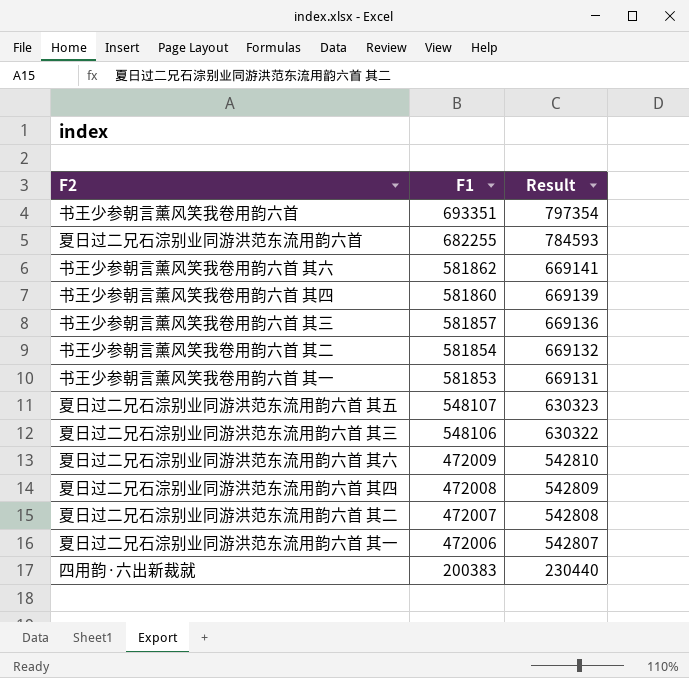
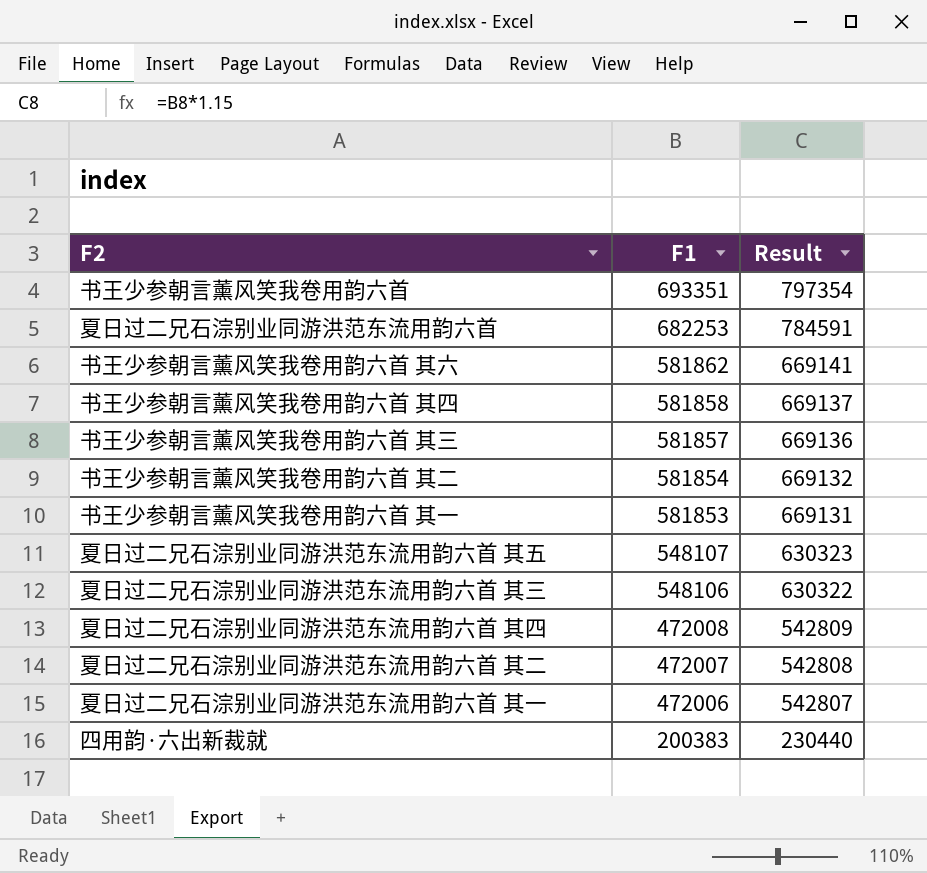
row 夏日过二兄石淙别业同游洪范东流用韵六首 其六: 472009 | 542810 -> none
夏日过二兄石淙别业同游洪范东流用韵六首 | F1: 682255 -> 682253
夏日过二兄石淙别业同游洪范东流用韵六首 | Result: 784593 -> 784591
书王少参朝言薰风笑我卷用韵六首 其四 | F1: 581860 -> 581858
书王少参朝言薰风笑我卷用韵六首 其四 | Result: 669139 -> 669137

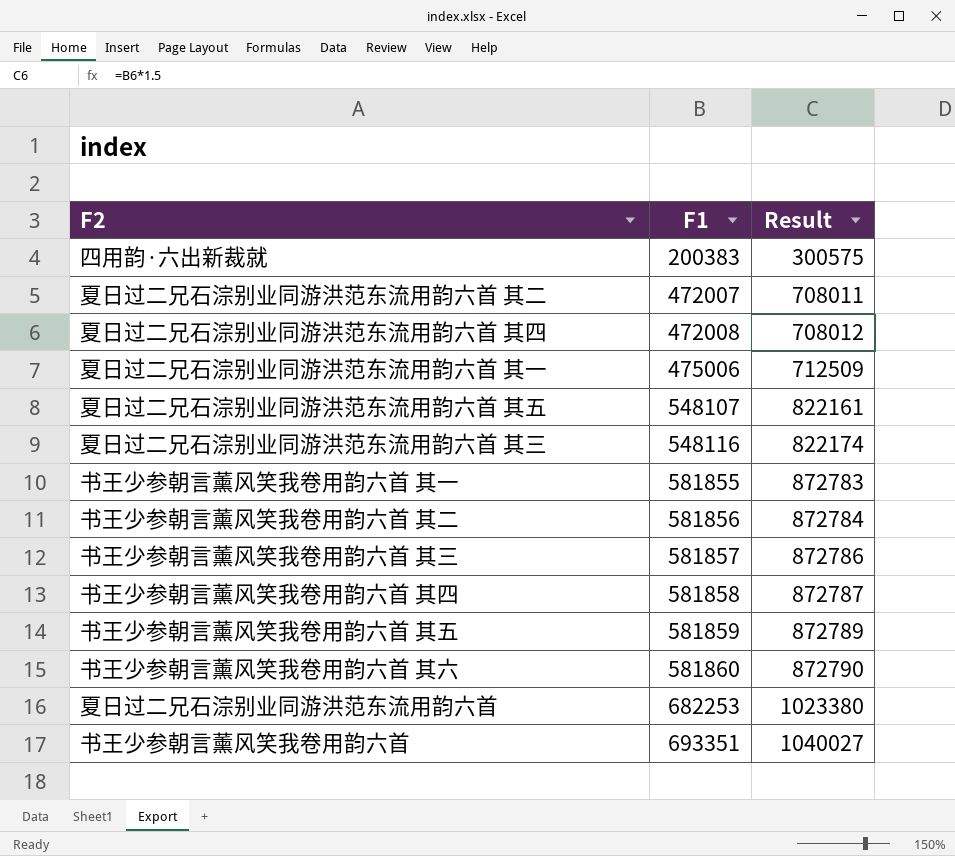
row order: F1 descending -> F1 ascending
column Result | formula: [F1] * 1.15 -> [F1] * 1.5
夏日过二兄石淙别业同游洪范东流用韵六首 其一 | F1: 472006 -> 475006
夏日过二兄石淙别业同游洪范东流用韵六首 其三 | F1: 548106 -> 548116
书王少参朝言薰风笑我卷用韵六首 其一 | F1: 581853 -> 581855
书王少参朝言薰风笑我卷用韵六首 其二 | F1: 581854 -> 581856
row 书王少参朝言薰风笑我卷用韵六首 其五: none -> 581859 | 872789
书王少参朝言薰风笑我卷用韵六首 其六 | F1: 581862 -> 581860

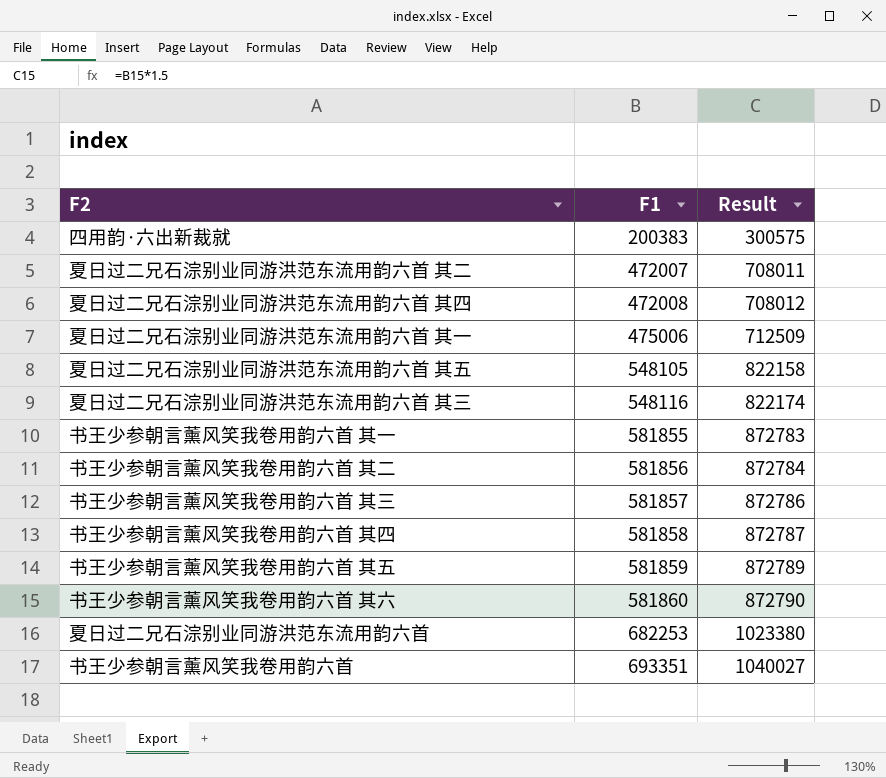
夏日过二兄石淙别业同游洪范东流用韵六首 其五 | F1: 548107 -> 548105
夏日过二兄石淙别业同游洪范东流用韵六首 其五 | Result: 822161 -> 822158

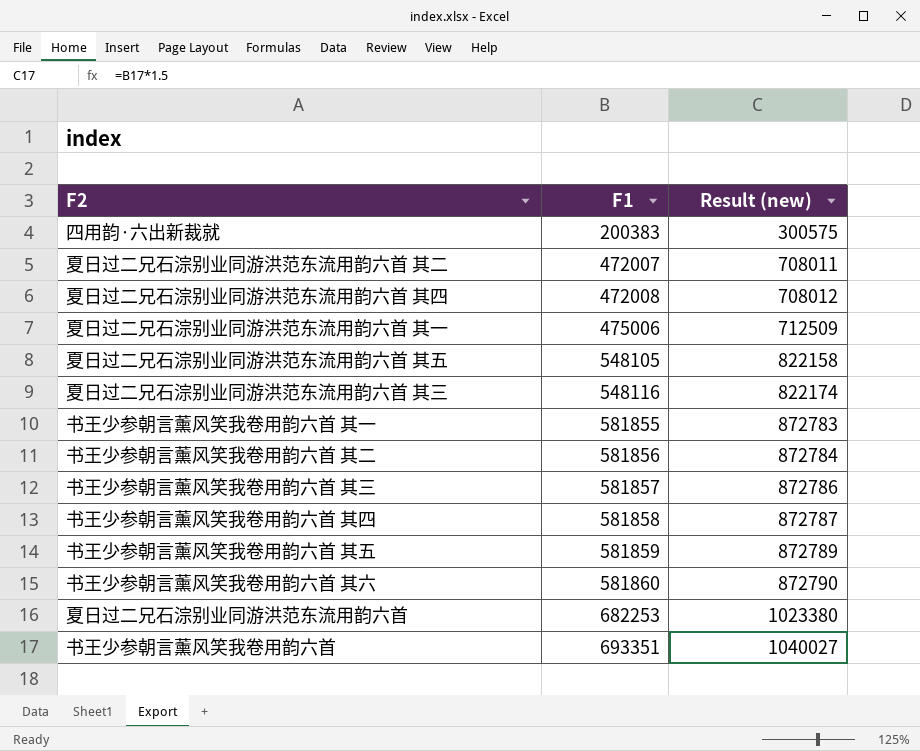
column name: Result -> Result (new)

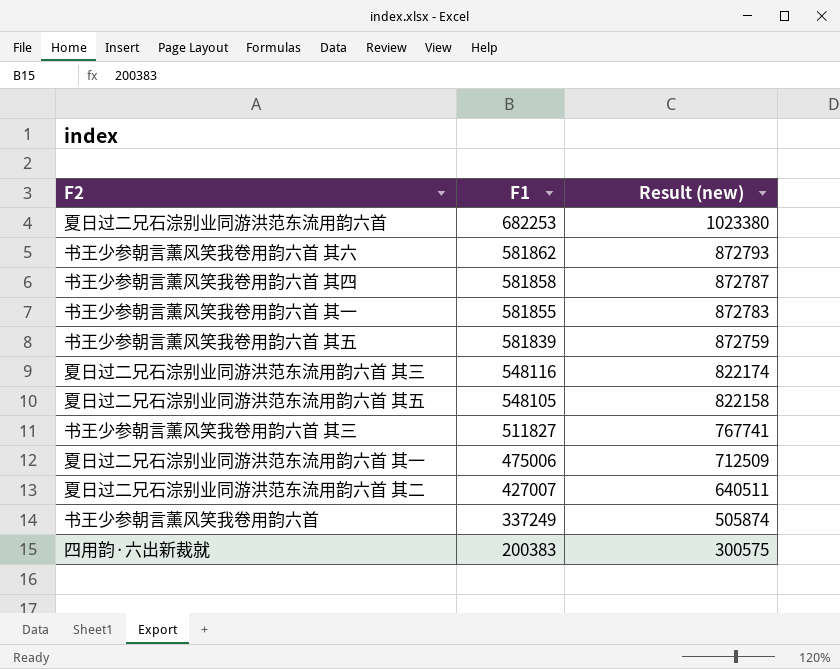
row order: F1 ascending -> F1 descending
row 夏日过二兄石淙别业同游洪范东流用韵六首 其四: 472008 | 708012 -> none
row 书王少参朝言薰风笑我卷用韵六首 其二: 581856 | 872784 -> none
书王少参朝言薰风笑我卷用韵六首 其六 | F1: 581860 -> 581862
书王少参朝言薰风笑我卷用韵六首 其六 | Result (new): 872790 -> 872793
书王少参朝言薰风笑我卷用韵六首 其五 | F1: 581859 -> 581839
书王少参朝言薰风笑我卷用韵六首 其五 | Result (new): 872789 -> 872759
书王少参朝言薰风笑我卷用韵六首 其三 | F1: 581857 -> 511827
书王少参朝言薰风笑我卷用韵六首 其三 | Result (new): 872786 -> 767741
夏日过二兄石淙别业同游洪范东流用韵六首 其二 | F1: 472007 -> 427007
夏日过二兄石淙别业同游洪范东流用韵六首 其二 | Result (new): 708011 -> 640511
书王少参朝言薰风笑我卷用韵六首 | F1: 693351 -> 337249
书王少参朝言薰风笑我卷用韵六首 | Result (new): 1040027 -> 505874

